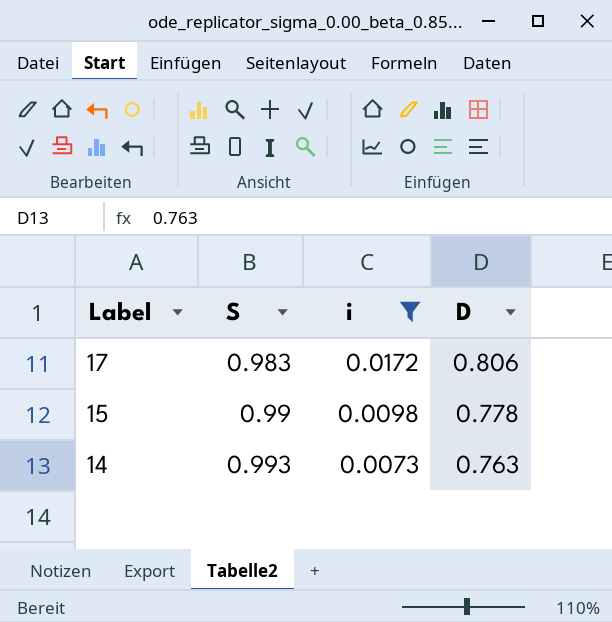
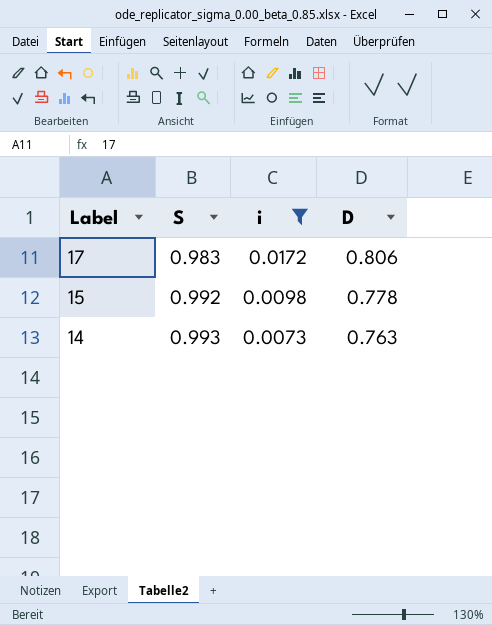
15 | S: 0.99 -> 0.992

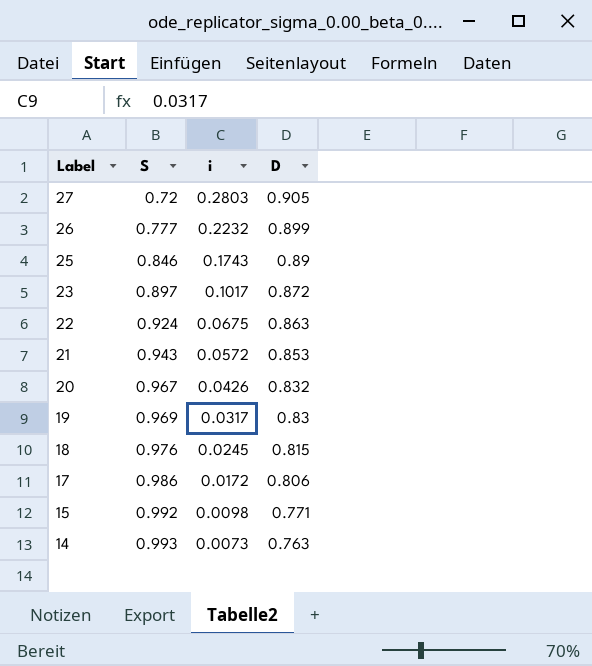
filter: i <= 0.0172 -> none
17 | S: 0.983 -> 0.986
15 | D: 0.778 -> 0.771

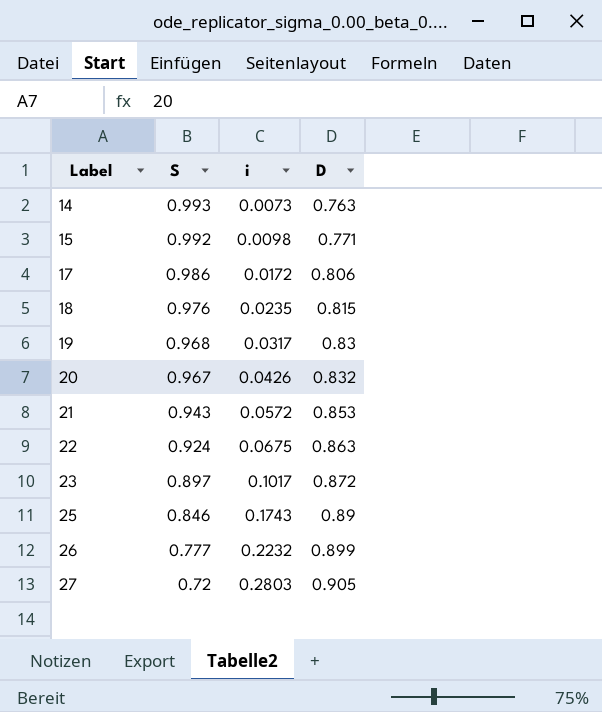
row order: Label descending -> Label ascending
18 | i: 0.0245 -> 0.0235
19 | S: 0.969 -> 0.968

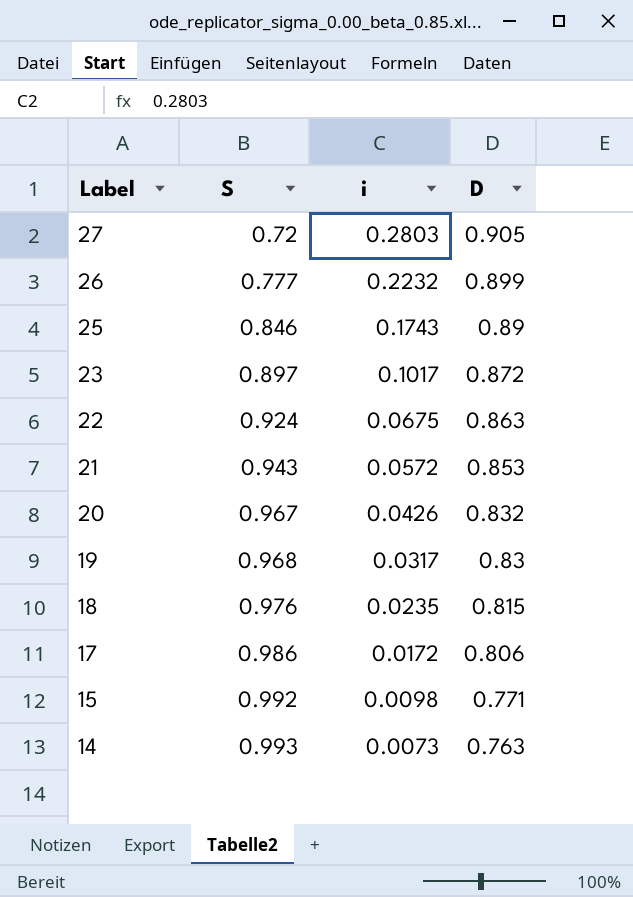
row order: Label ascending -> Label descending

